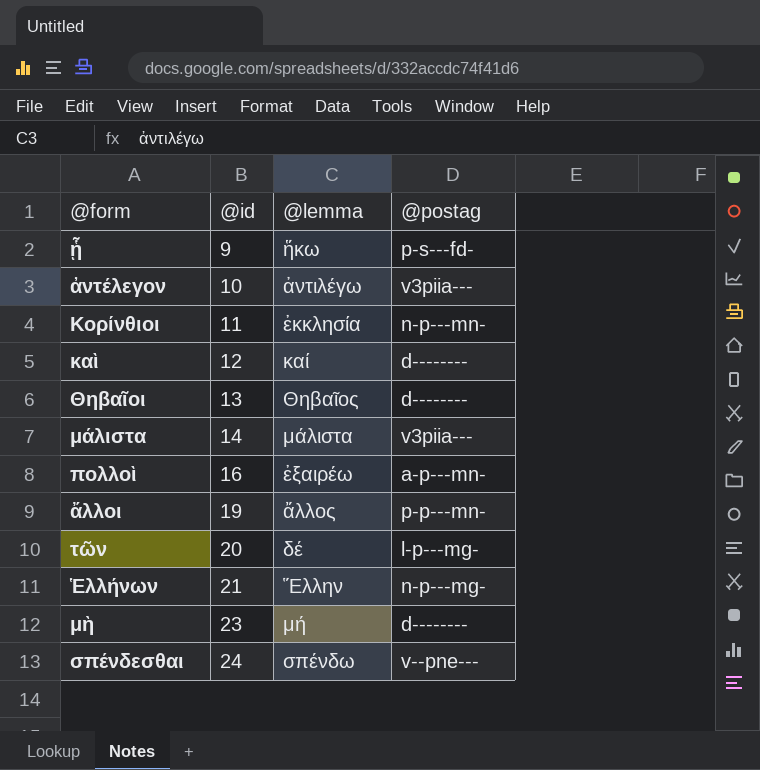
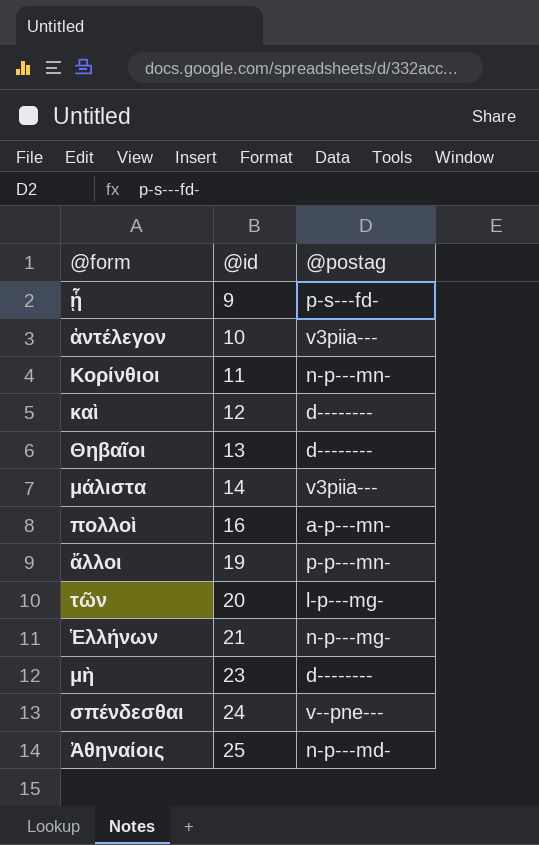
column @lemma | position: 3 -> none
row Ἀθηναίοις: none -> 25 | n-p---md-

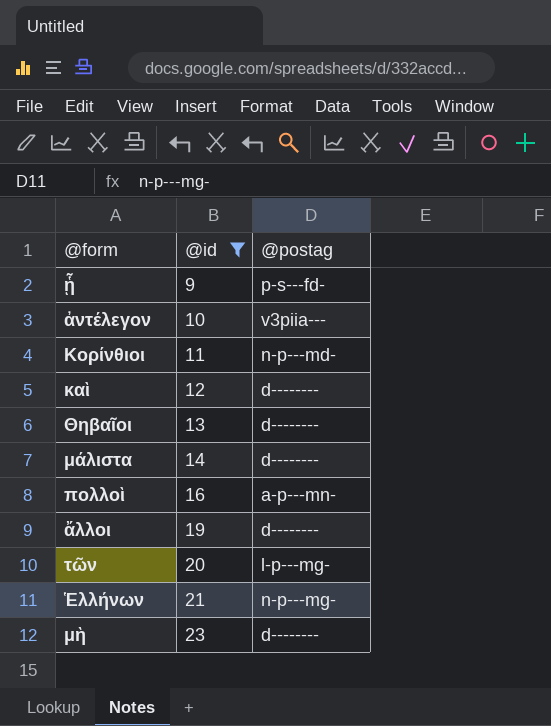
filter: none -> @id <= 23
Κορίνθιοι | @postag: n-p---mn- -> n-p---md-
μάλιστα | @postag: v3piia--- -> d--------
ἄλλοι | @postag: p-p---mn- -> d--------

